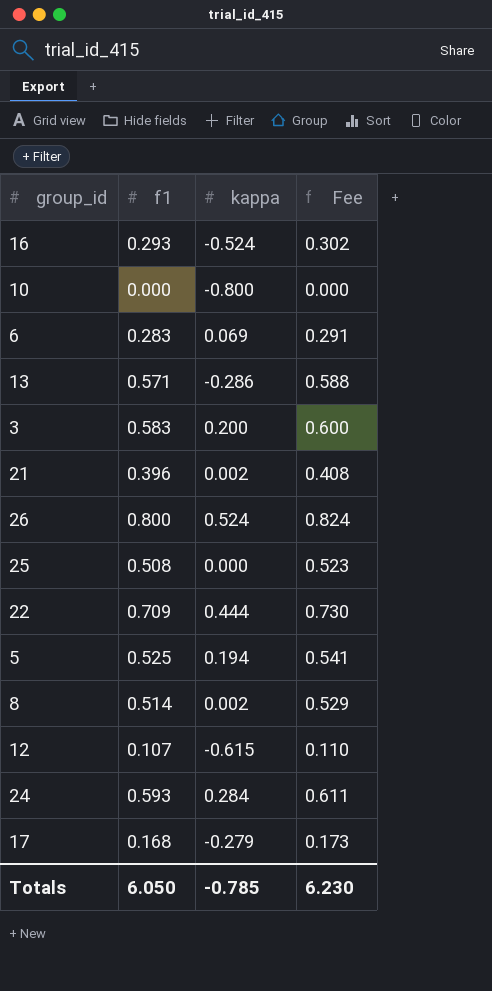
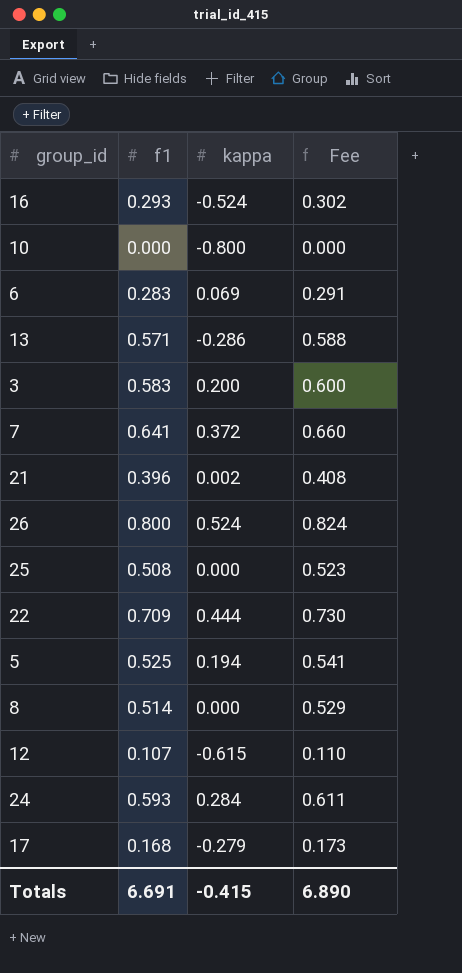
row 7: none -> 0.641 | 0.372 | 0.660
8 | kappa: 0.002 -> 0.000
Totals | f1: 6.050 -> 6.691
Totals | kappa: -0.785 -> -0.415
Totals | Fee: 6.230 -> 6.890

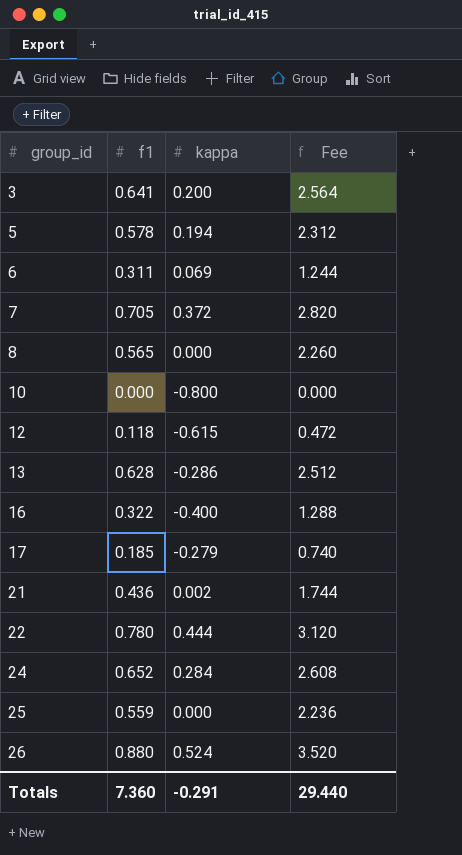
row order: none -> group_id ascending
column Fee | formula: [f1] * 1.03 -> [f1] * 4
3 | f1: 0.583 -> 0.641
5 | f1: 0.525 -> 0.578
6 | f1: 0.283 -> 0.311
7 | f1: 0.641 -> 0.705
8 | f1: 0.514 -> 0.565
12 | f1: 0.107 -> 0.118
13 | f1: 0.571 -> 0.628
16 | f1: 0.293 -> 0.322
16 | kappa: -0.524 -> -0.400
17 | f1: 0.168 -> 0.185
21 | f1: 0.396 -> 0.436
22 | f1: 0.709 -> 0.780
24 | f1: 0.593 -> 0.652
25 | f1: 0.508 -> 0.559
26 | f1: 0.800 -> 0.880
Totals | f1: 6.691 -> 7.360
Totals | kappa: -0.415 -> -0.291
Totals | Fee: 6.890 -> 29.440

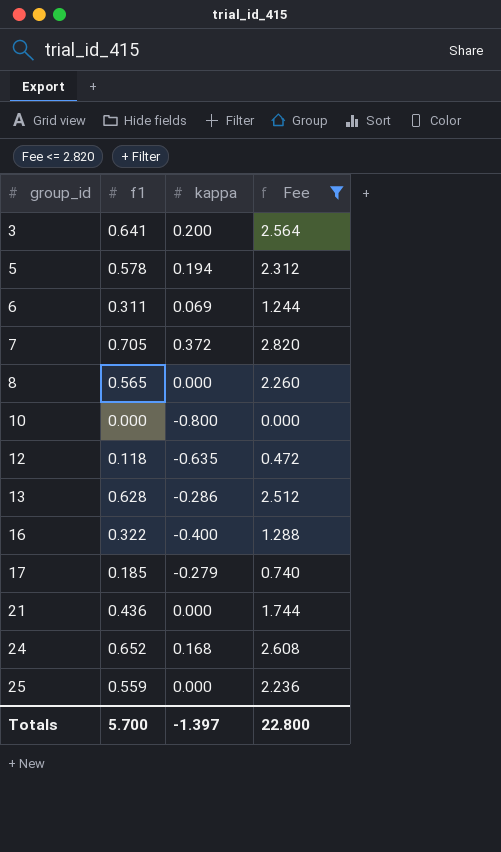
filter: none -> Fee <= 2.820
12 | kappa: -0.615 -> -0.635
21 | kappa: 0.002 -> 0.000
24 | kappa: 0.284 -> 0.168
Totals | f1: 7.360 -> 5.700
Totals | kappa: -0.291 -> -1.397
Totals | Fee: 29.440 -> 22.800

